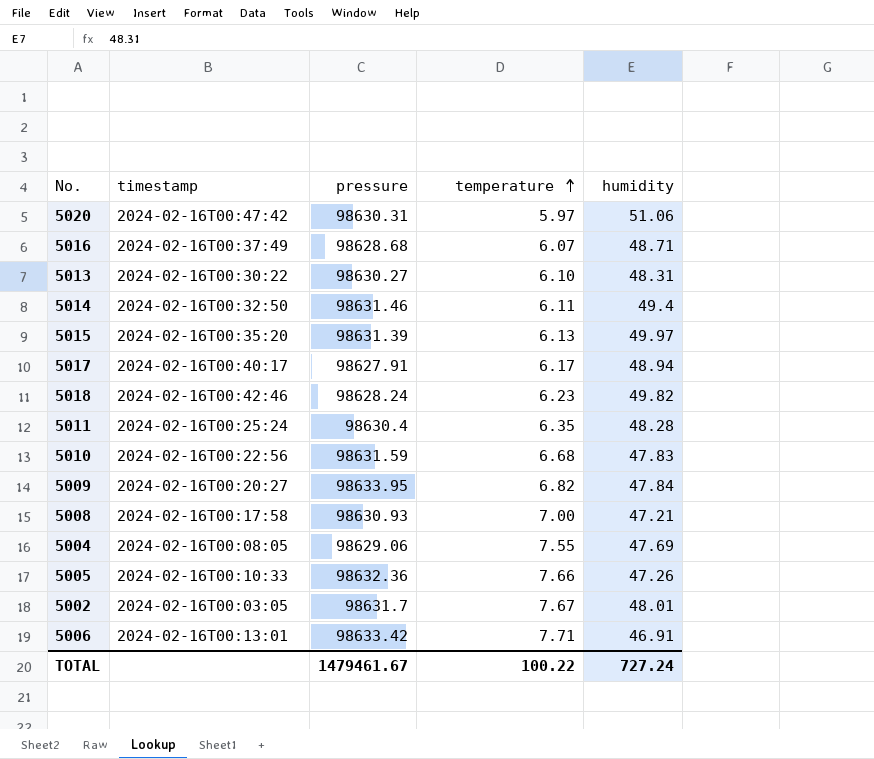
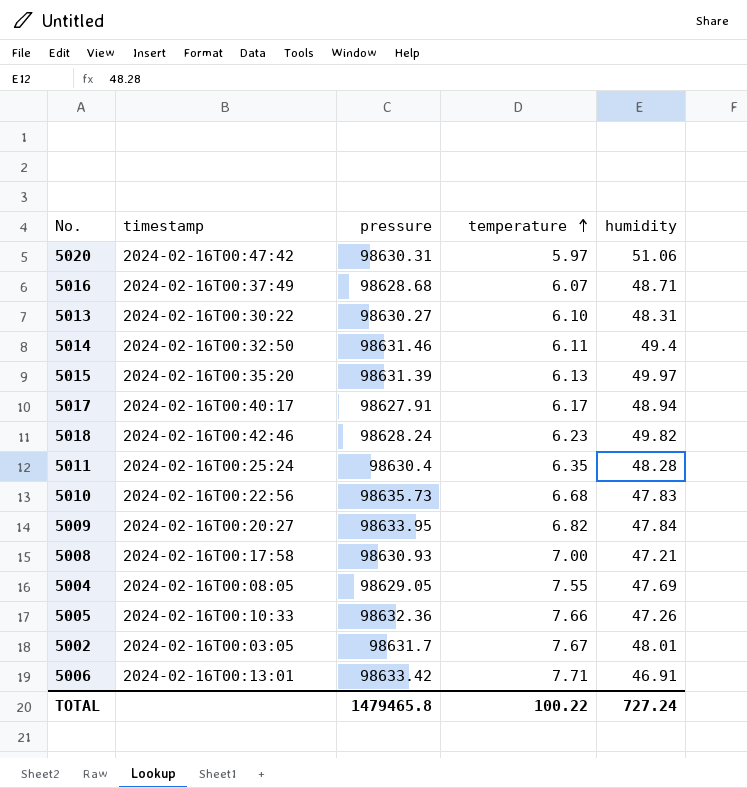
5010 | pressure: 98631.59 -> 98635.73
5004 | pressure: 98629.06 -> 98629.05
TOTAL | pressure: 1479461.67 -> 1479465.8

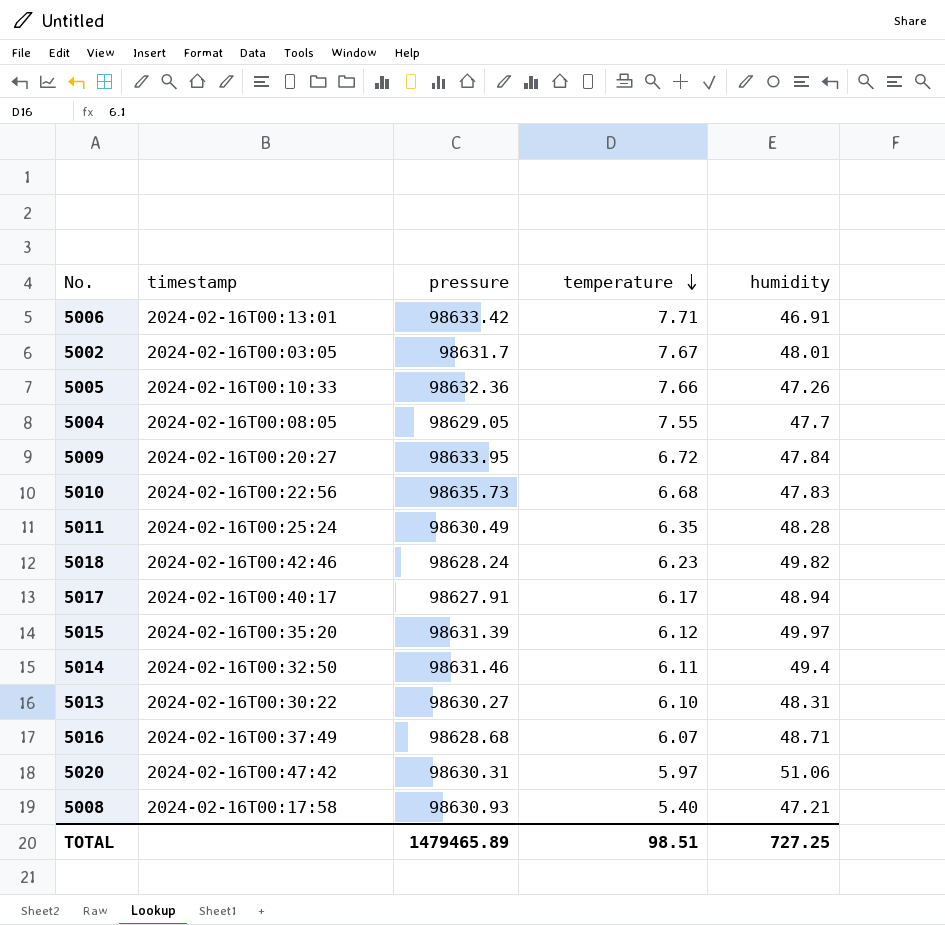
row order: temperature ascending -> temperature descending
5004 | humidity: 47.69 -> 47.7
5009 | temperature: 6.82 -> 6.72
5011 | pressure: 98630.4 -> 98630.49
5015 | temperature: 6.13 -> 6.12
5008 | temperature: 7.00 -> 5.40
TOTAL | pressure: 1479465.8 -> 1479465.89
TOTAL | temperature: 100.22 -> 98.51
TOTAL | humidity: 727.24 -> 727.25

